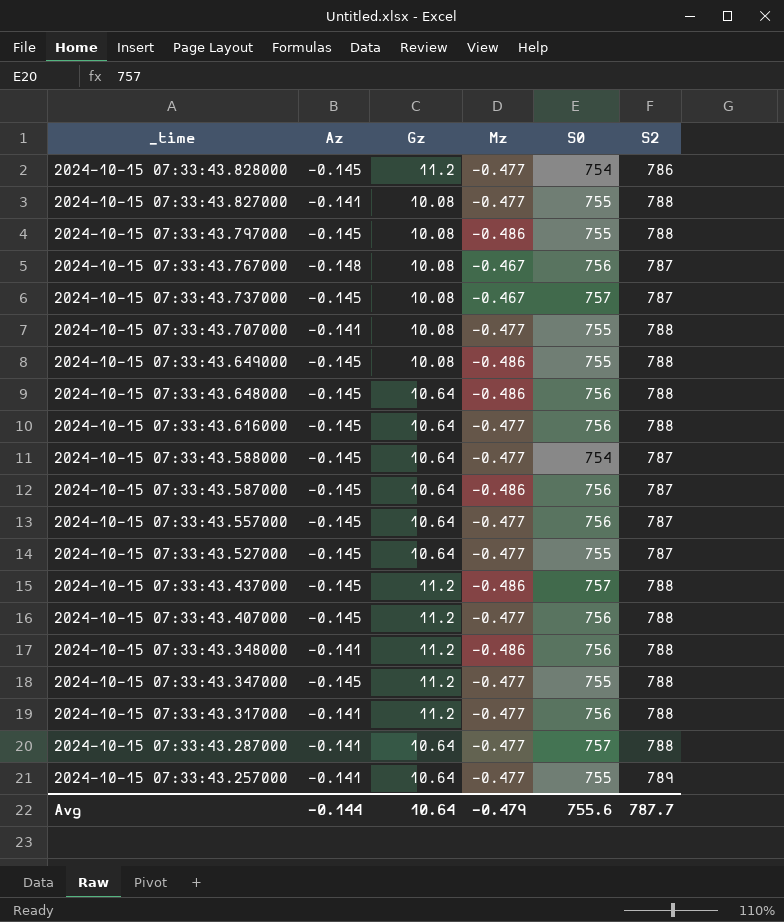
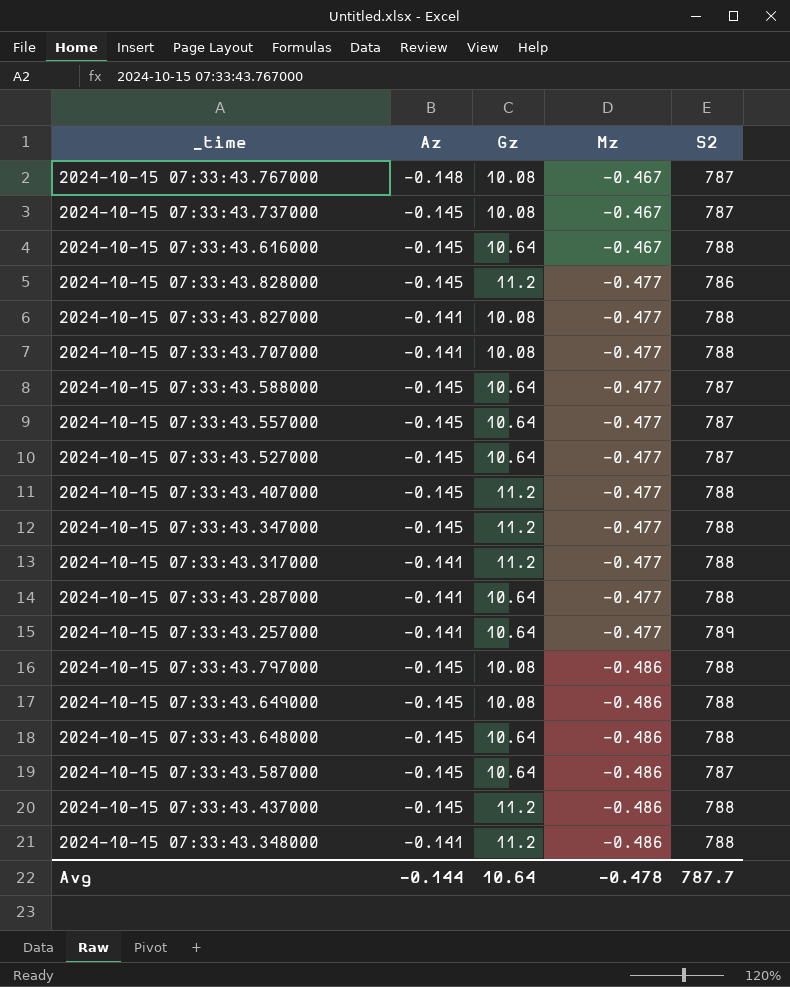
row order: _time descending -> Mz descending
column S0 | position: 5 -> none
2024-10-15 07:33:43.616000 | Mz: -0.477 -> -0.467
Avg | Mz: -0.479 -> -0.478

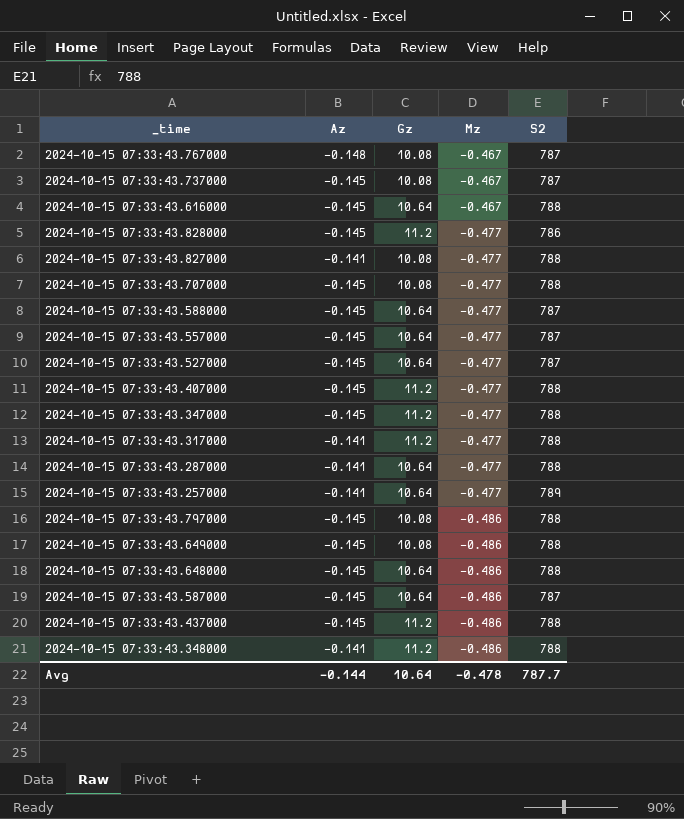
2024-10-15 07:33:43.707000 | Az: -0.141 -> -0.145

